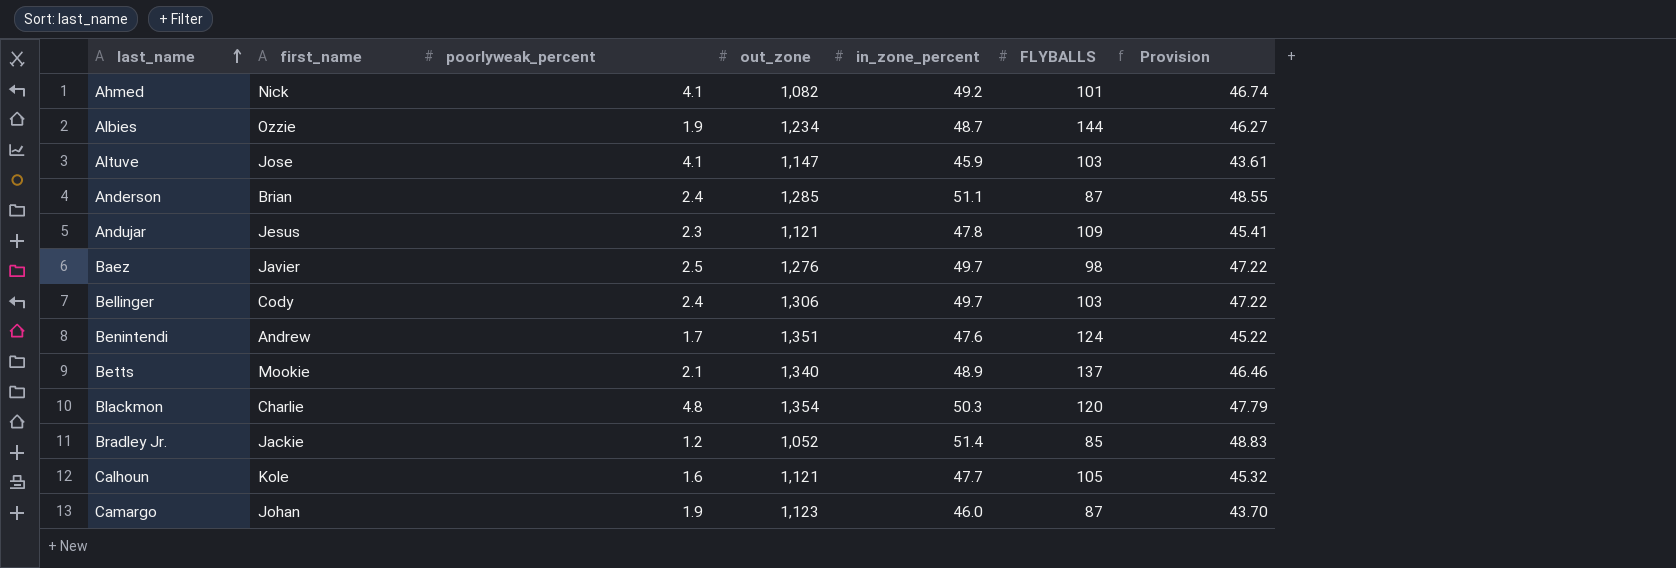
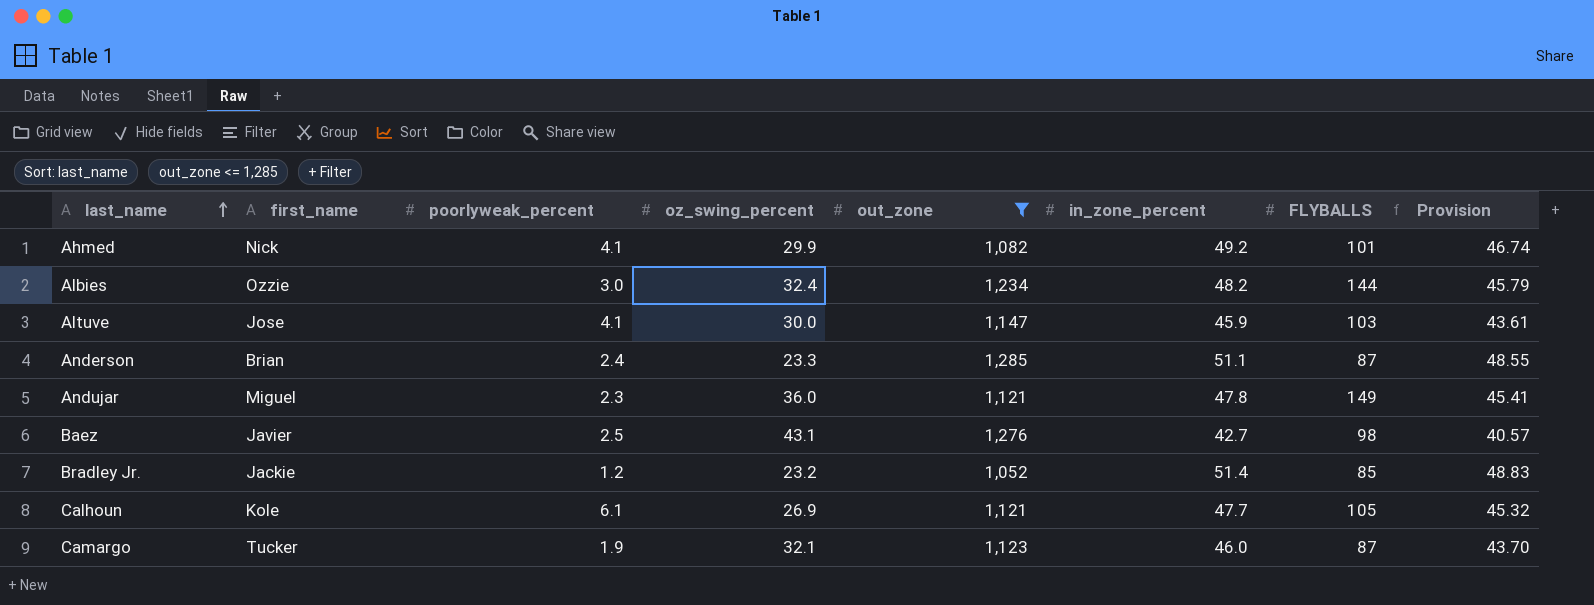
filter: none -> out_zone <= 1,285
column oz_swing_percent | position: none -> 4
Albies | poorlyweak_percent: 1.9 -> 3.0
Albies | in_zone_percent: 48.7 -> 48.2
Albies | Provision: 46.27 -> 45.79
Andujar | first_name: Jesus -> Miguel
Andujar | FLYBALLS: 109 -> 149
Baez | in_zone_percent: 49.7 -> 42.7
Baez | Provision: 47.22 -> 40.57
Calhoun | poorlyweak_percent: 1.6 -> 6.1
Camargo | first_name: Johan -> Tucker

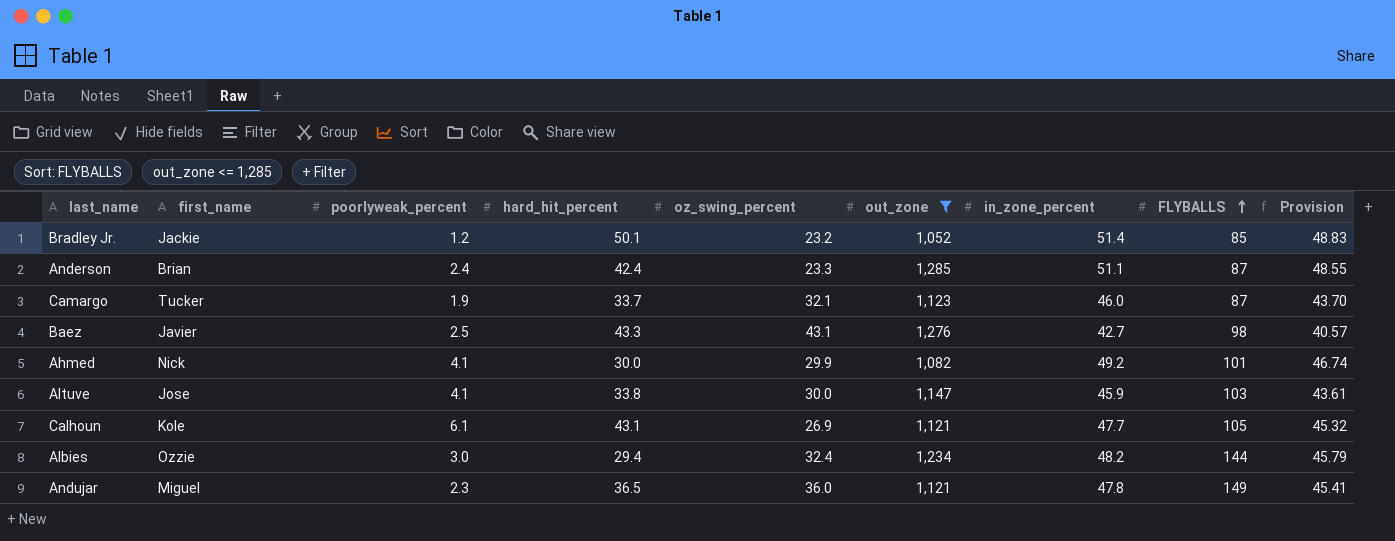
row order: last_name ascending -> FLYBALLS ascending
column hard_hit_percent | position: none -> 4

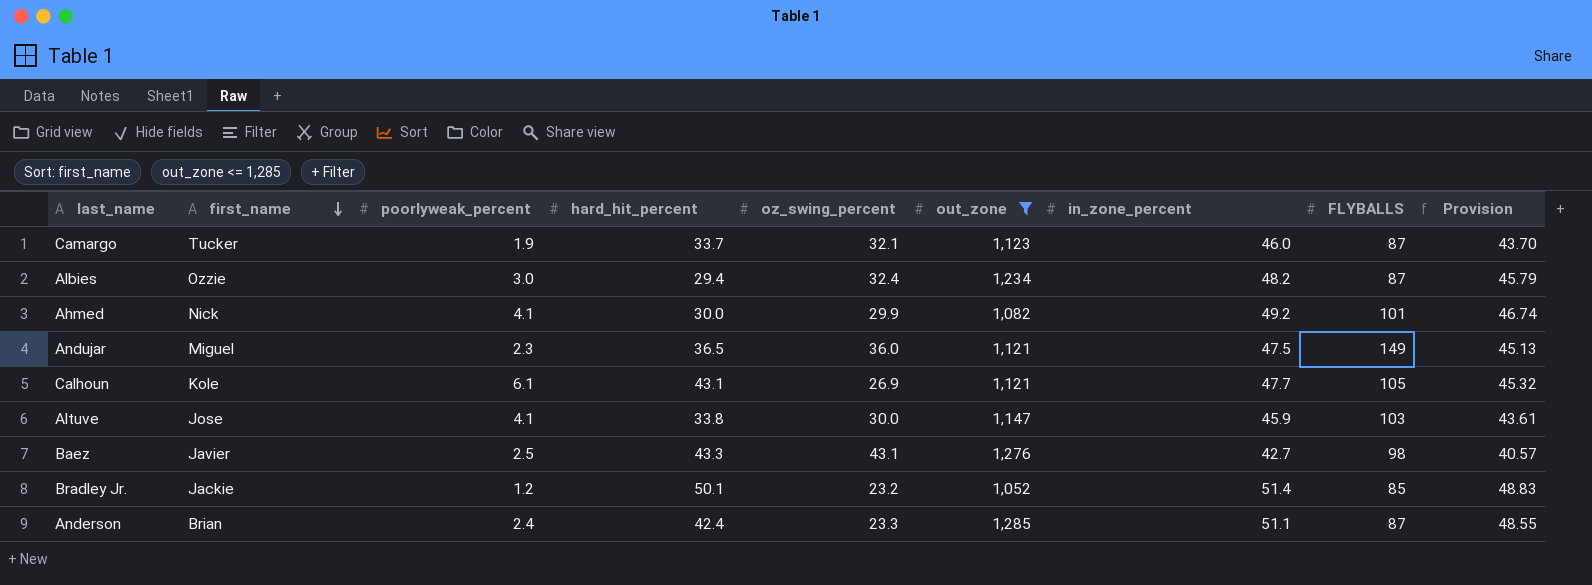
row order: FLYBALLS ascending -> first_name descending
Albies | FLYBALLS: 144 -> 87
Andujar | in_zone_percent: 47.8 -> 47.5
Andujar | Provision: 45.41 -> 45.13

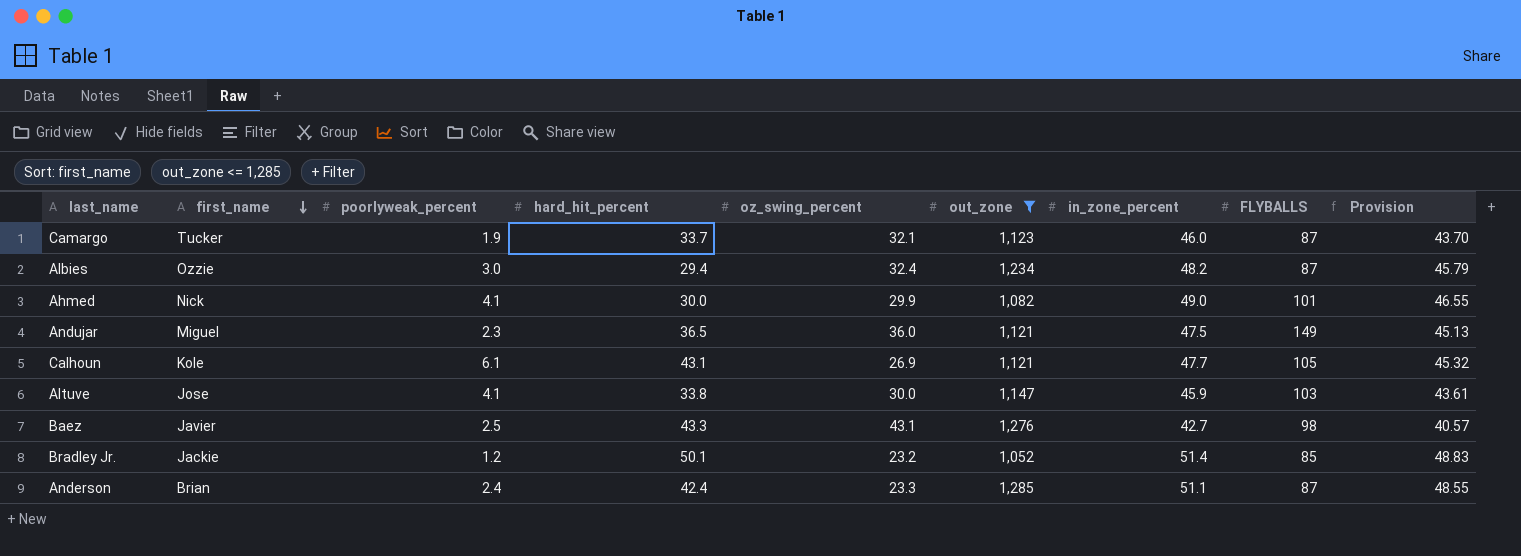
Ahmed | in_zone_percent: 49.2 -> 49.0
Ahmed | Provision: 46.74 -> 46.55

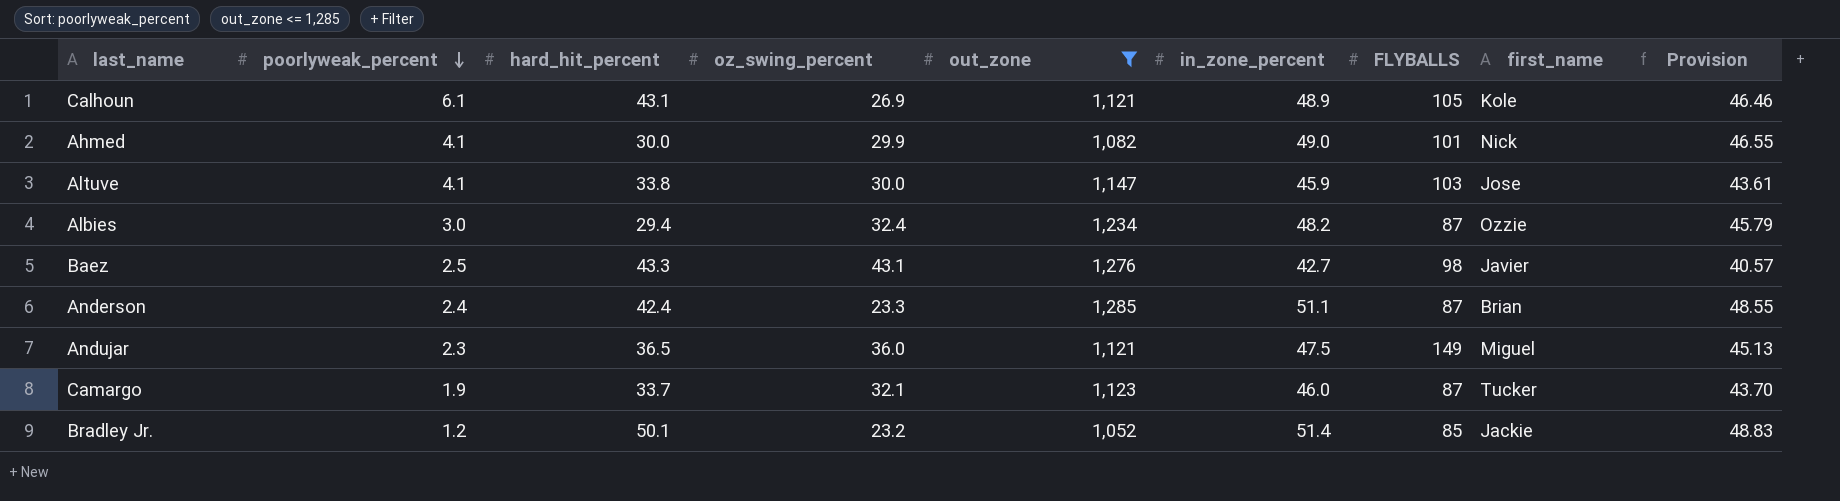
row order: first_name descending -> poorlyweak_percent descending
column first_name | position: 2 -> 8
Calhoun | in_zone_percent: 47.7 -> 48.9
Calhoun | Provision: 45.32 -> 46.46

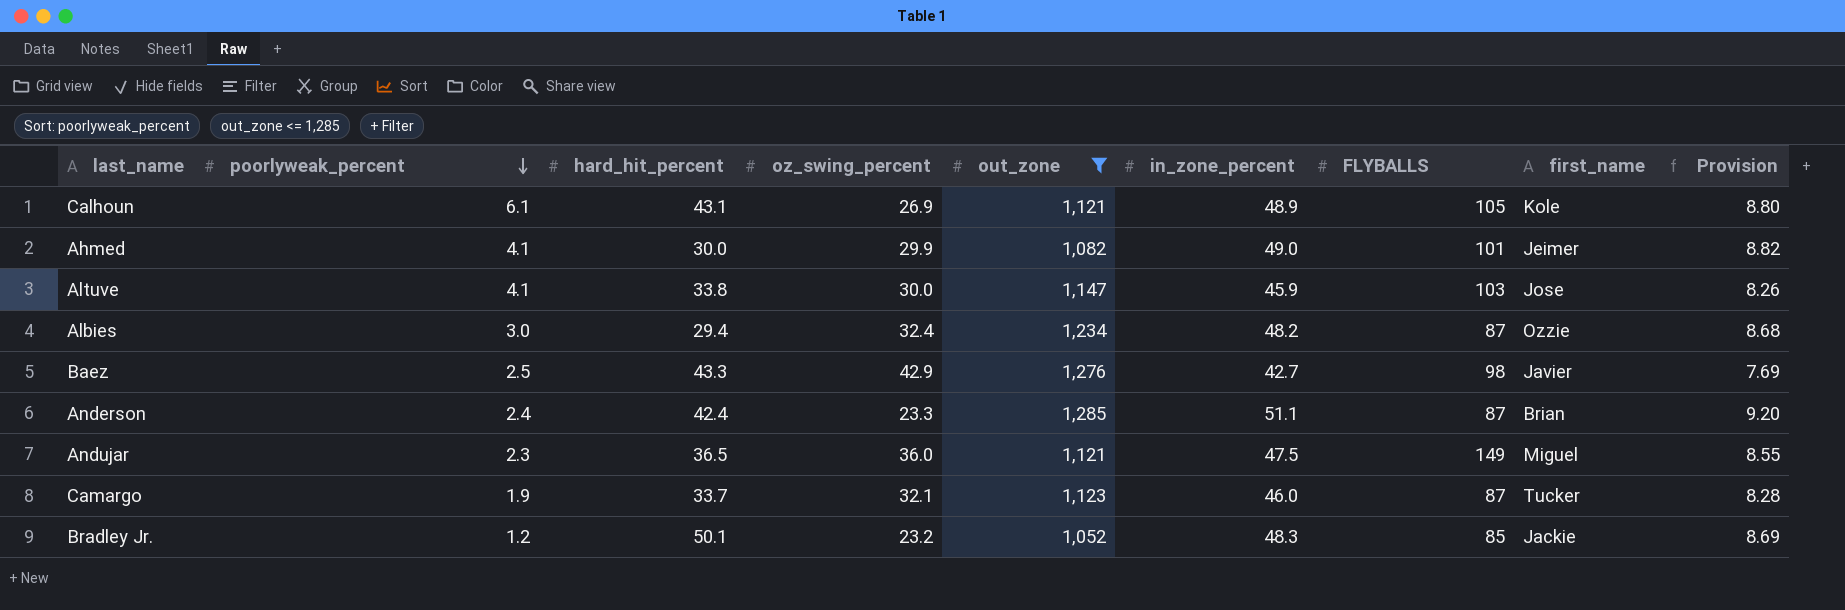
column Provision | formula: [in_zone_percent] * 0.95 -> [in_zone_percent] * 0.18
Ahmed | first_name: Nick -> Jeimer
Baez | oz_swing_percent: 43.1 -> 42.9
Bradley Jr. | in_zone_percent: 51.4 -> 48.3

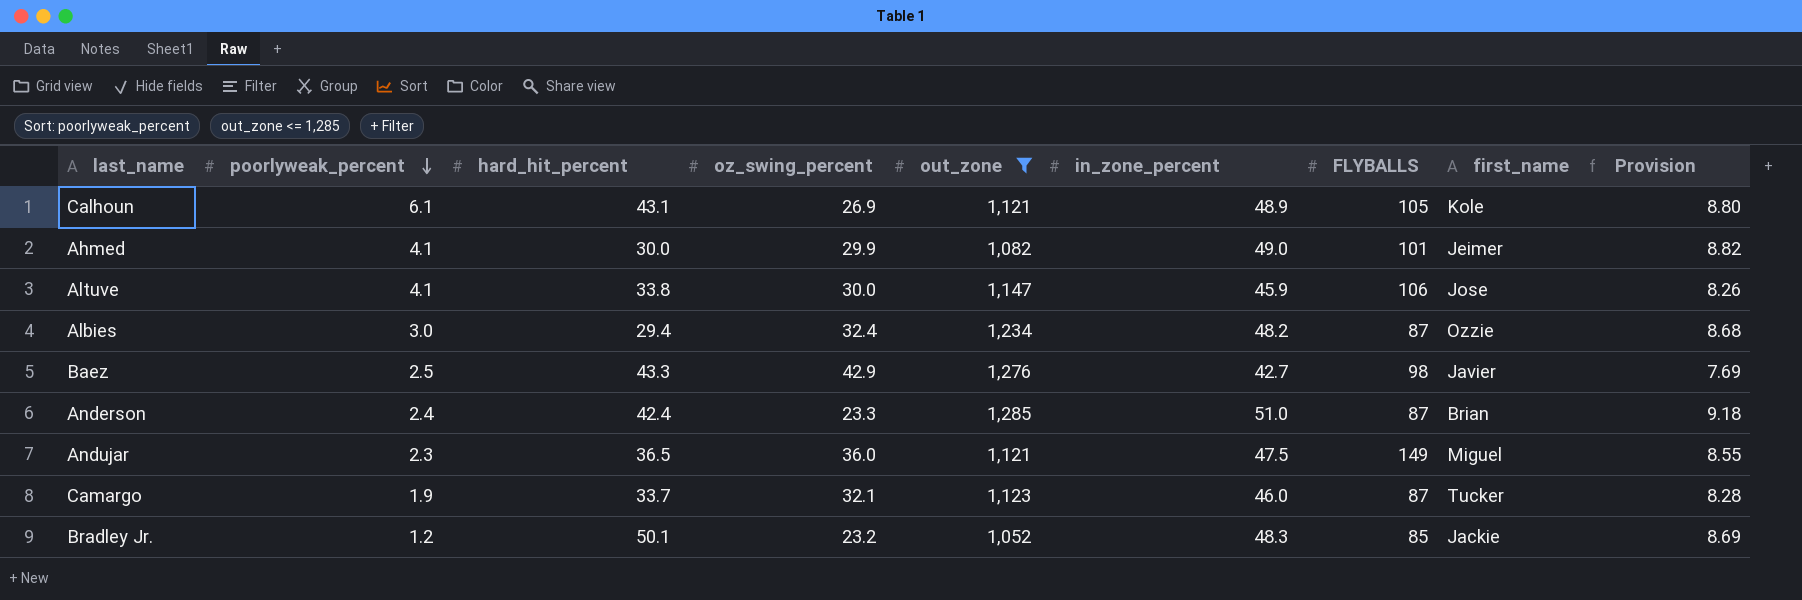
Altuve | FLYBALLS: 103 -> 106
Anderson | in_zone_percent: 51.1 -> 51.0
Anderson | Provision: 9.20 -> 9.18

